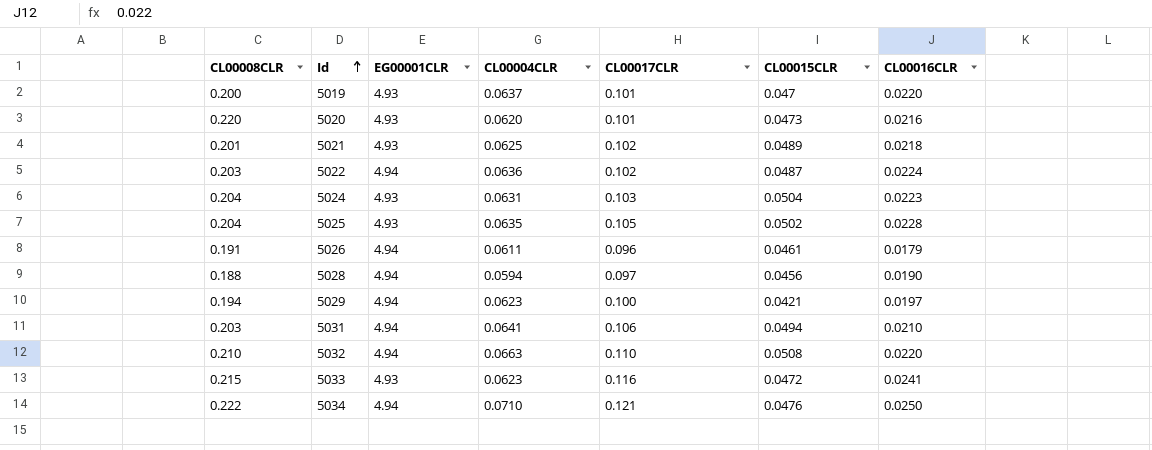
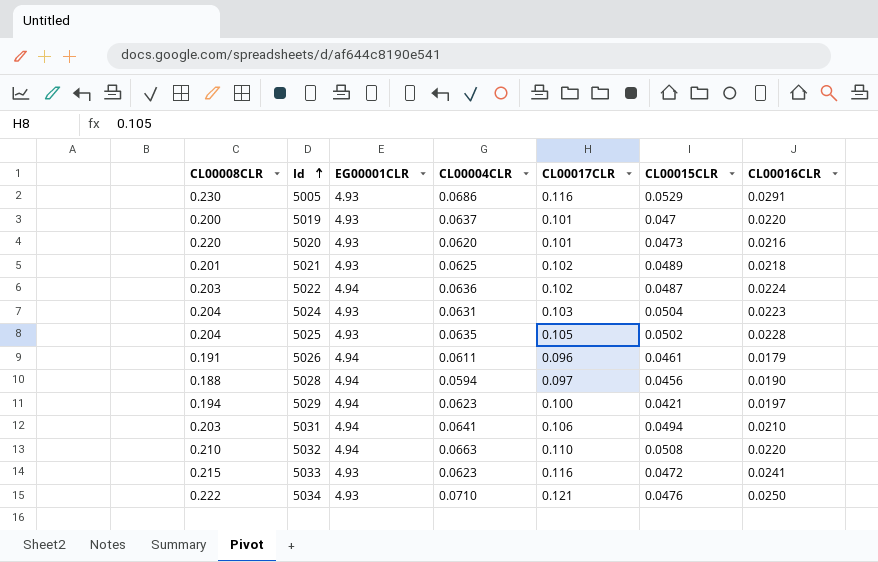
row 5005: none -> 0.230 | 4.93 | 0.0686 | 0.116 | 0.0529 | 0.0291
5034 | EG00001CLR: 4.94 -> 4.93

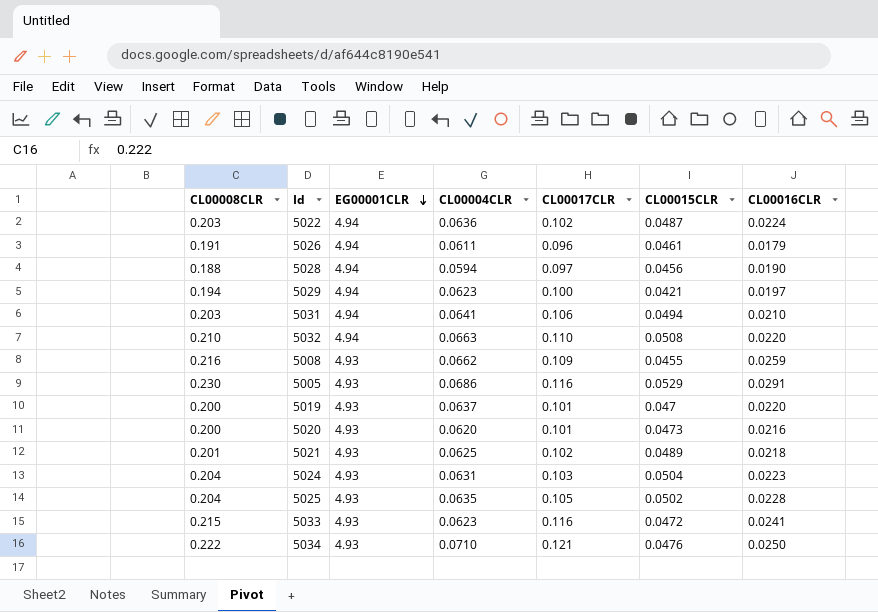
row order: Id ascending -> EG00001CLR descending
row 5008: none -> 0.216 | 4.93 | 0.0662 | 0.109 | 0.0455 | 0.0259
5020 | CL00008CLR: 0.220 -> 0.200

